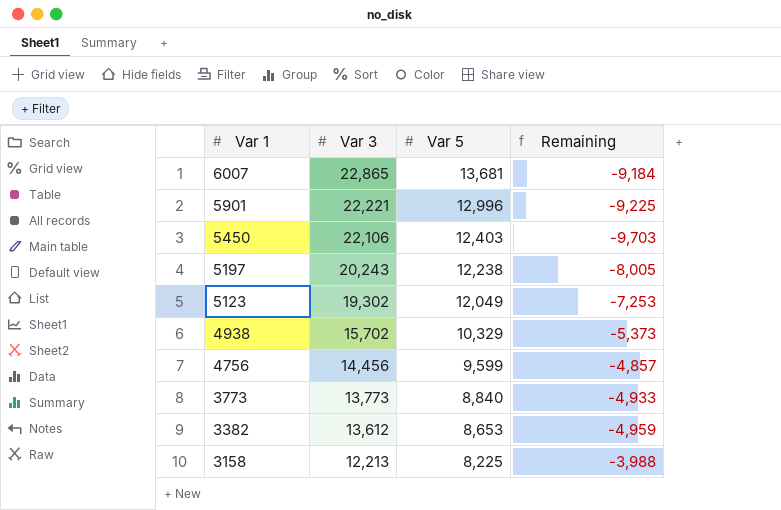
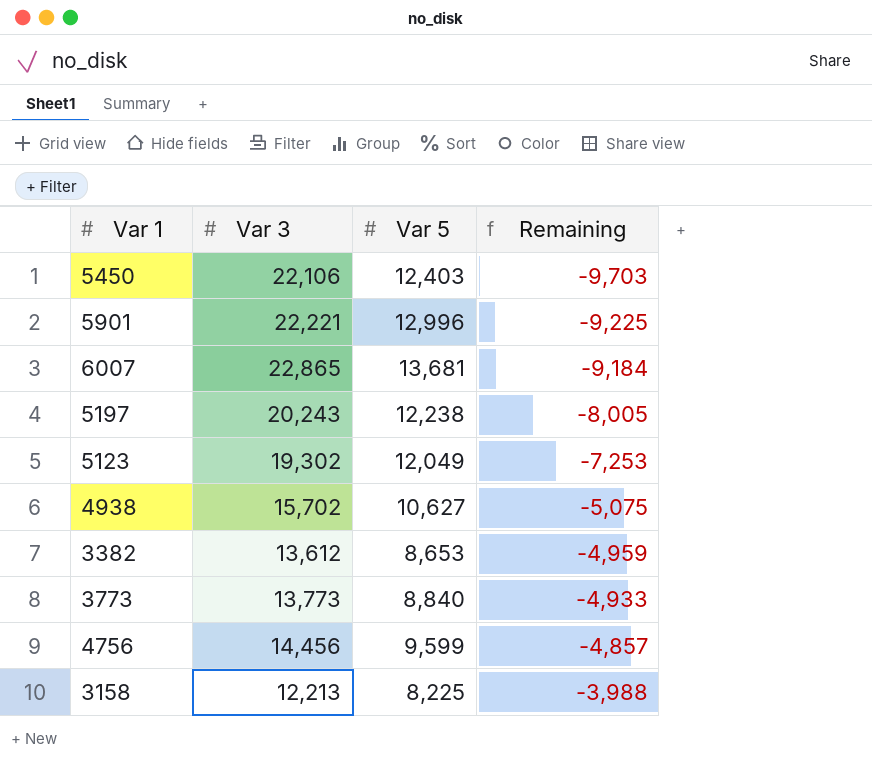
row order: Var 1 descending -> Remaining ascending
4938 | Var 5: 10,329 -> 10,627
4938 | Remaining: -5,373 -> -5,075

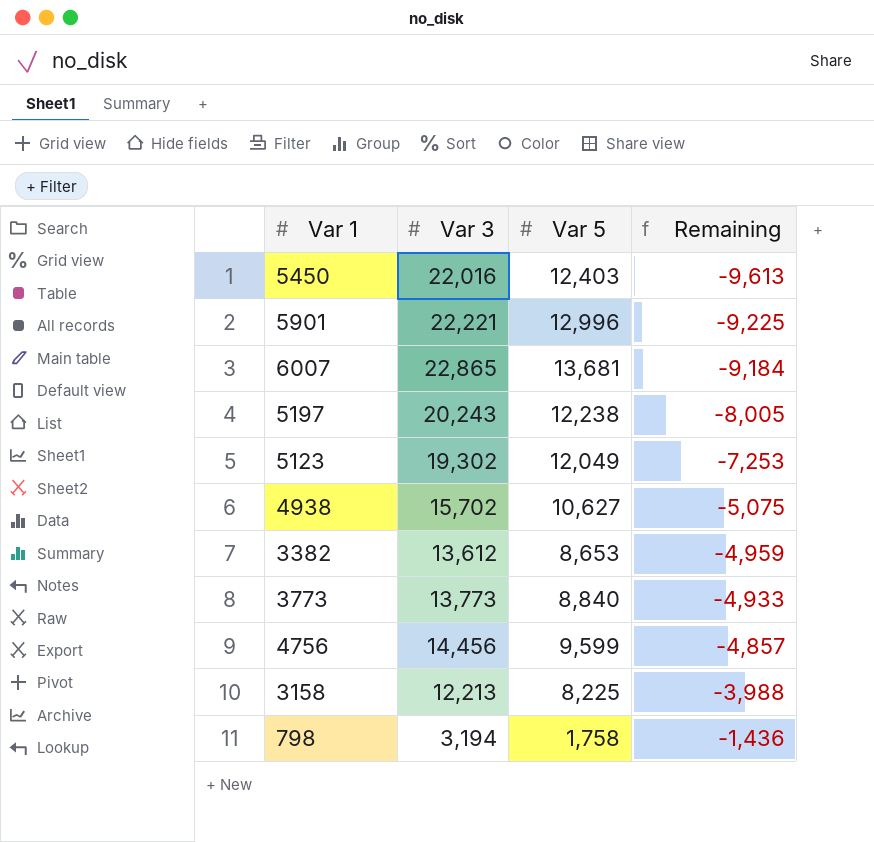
5450 | Var 3: 22,106 -> 22,016
5450 | Remaining: -9,703 -> -9,613
row 798: none -> 3,194 | 1,758 | -1,436

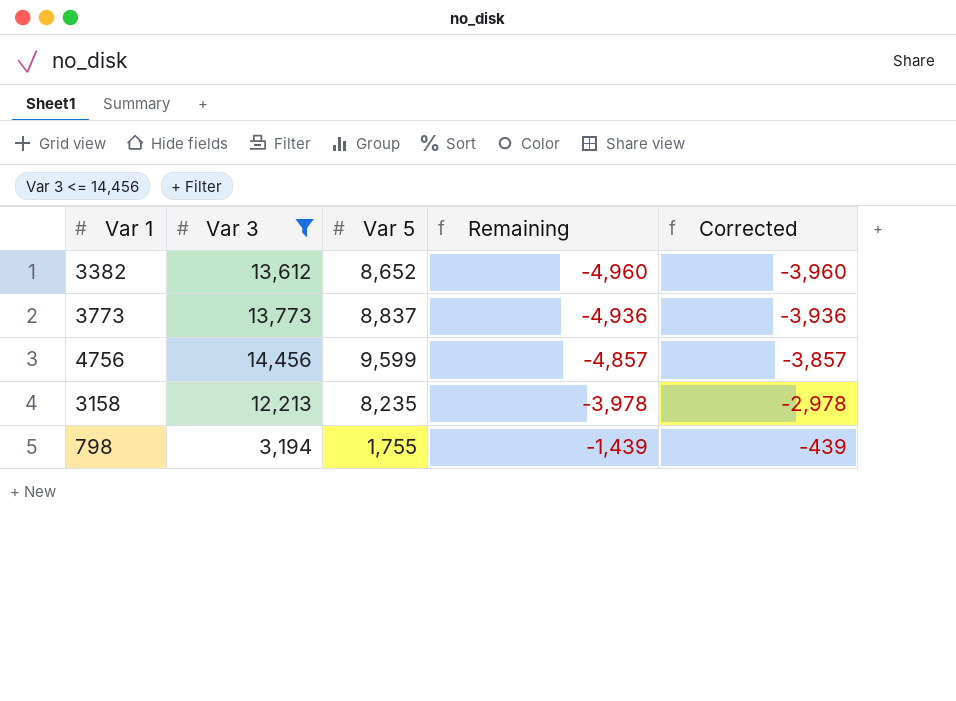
filter: none -> Var 3 <= 14,456
column Corrected | formula: none -> [Remaining] + 1000
3382 | Var 5: 8,653 -> 8,652
3382 | Remaining: -4,959 -> -4,960
3773 | Var 5: 8,840 -> 8,837
3773 | Remaining: -4,933 -> -4,936
3158 | Var 5: 8,225 -> 8,235
3158 | Remaining: -3,988 -> -3,978
798 | Var 5: 1,758 -> 1,755
798 | Remaining: -1,436 -> -1,439

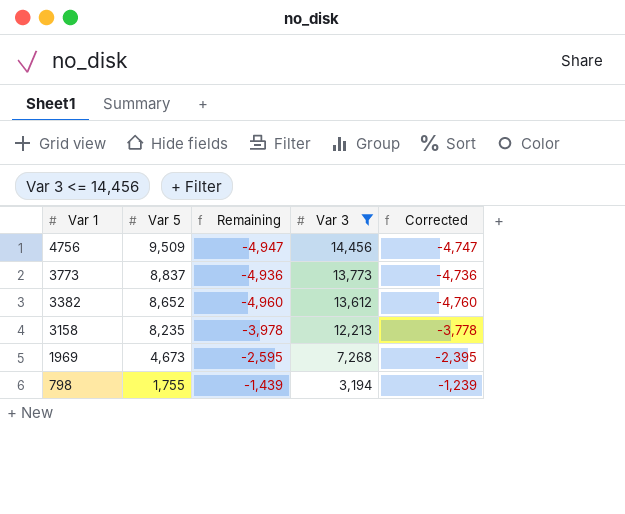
row order: Remaining ascending -> Var 1 descending
column Var 3 | position: 2 -> 4
column Corrected | formula: [Remaining] + 1000 -> [Remaining] + 200
4756 | Var 5: 9,599 -> 9,509
4756 | Remaining: -4,857 -> -4,947
row 1969: none -> 4,673 | -2,595 | 7,268 | -2,395

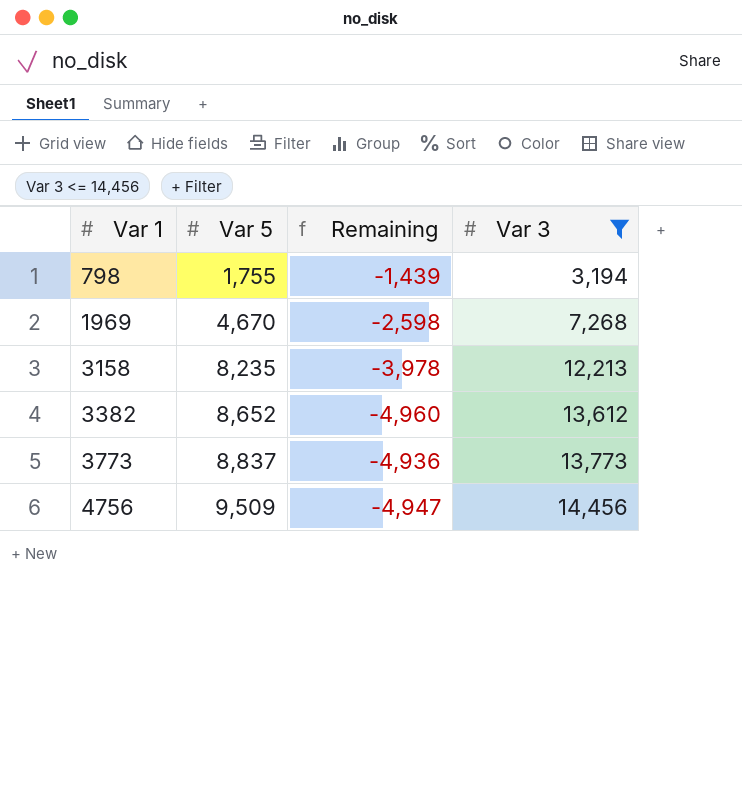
row order: Var 1 descending -> Var 1 ascending
column Corrected | formula: [Remaining] + 200 -> none
1969 | Var 5: 4,673 -> 4,670
1969 | Remaining: -2,595 -> -2,598

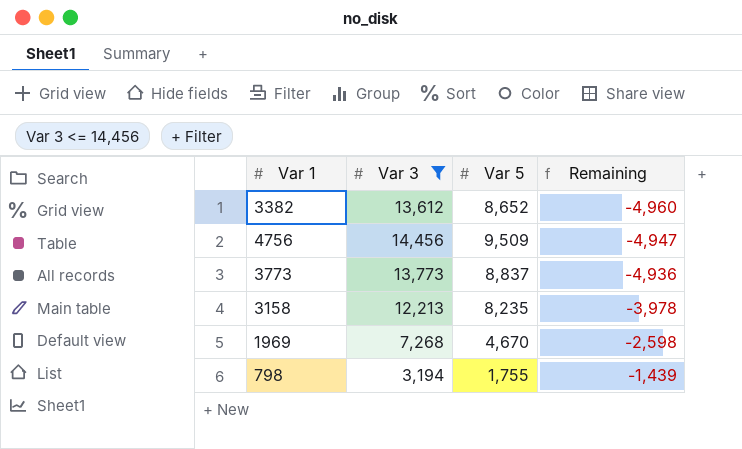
row order: Var 1 ascending -> Remaining ascending
column Var 3 | position: 4 -> 2

